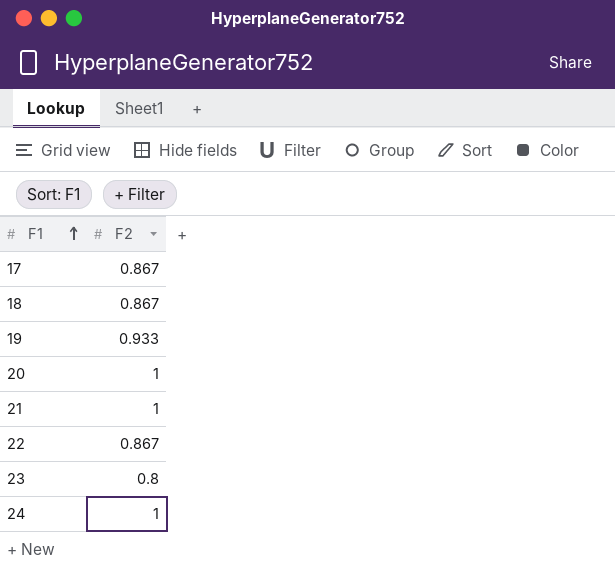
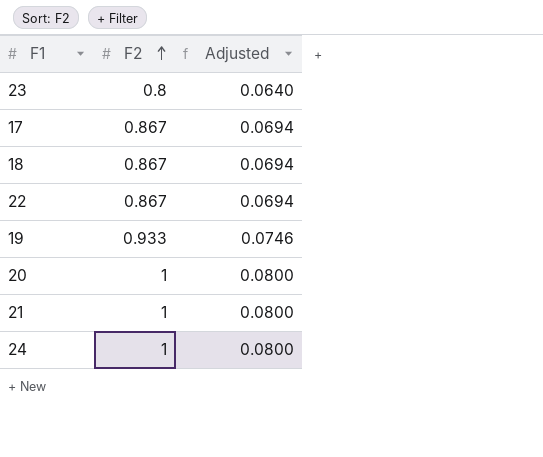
row order: F1 ascending -> F2 ascending
column Adjusted | formula: none -> [F2] * 0.08

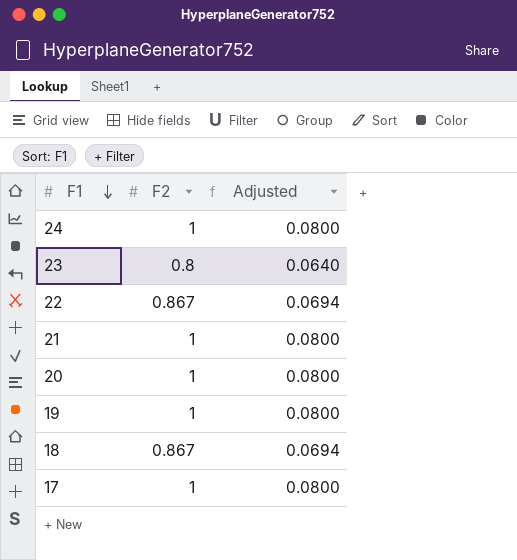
row order: F2 ascending -> F1 descending
19 | F2: 0.933 -> 1
19 | Adjusted: 0.0746 -> 0.0800
17 | F2: 0.867 -> 1
17 | Adjusted: 0.0694 -> 0.0800

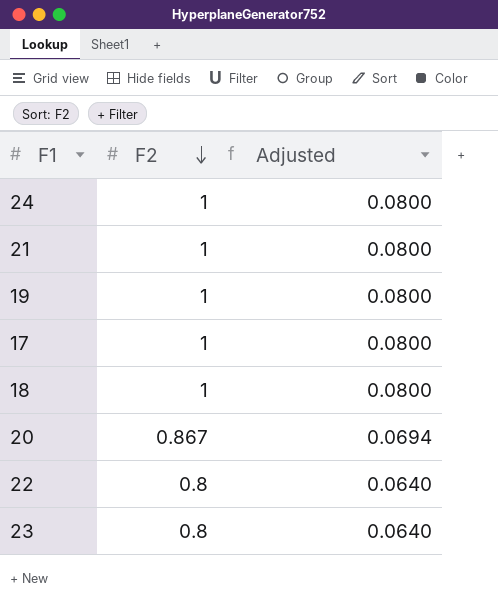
row order: F1 descending -> F2 descending
18 | F2: 0.867 -> 1
18 | Adjusted: 0.0694 -> 0.0800
20 | F2: 1 -> 0.867
20 | Adjusted: 0.0800 -> 0.0694
22 | F2: 0.867 -> 0.8
22 | Adjusted: 0.0694 -> 0.0640

